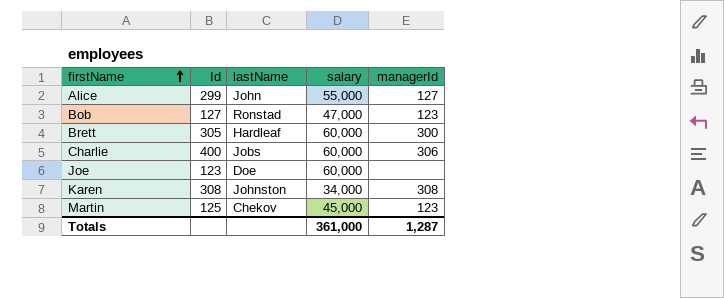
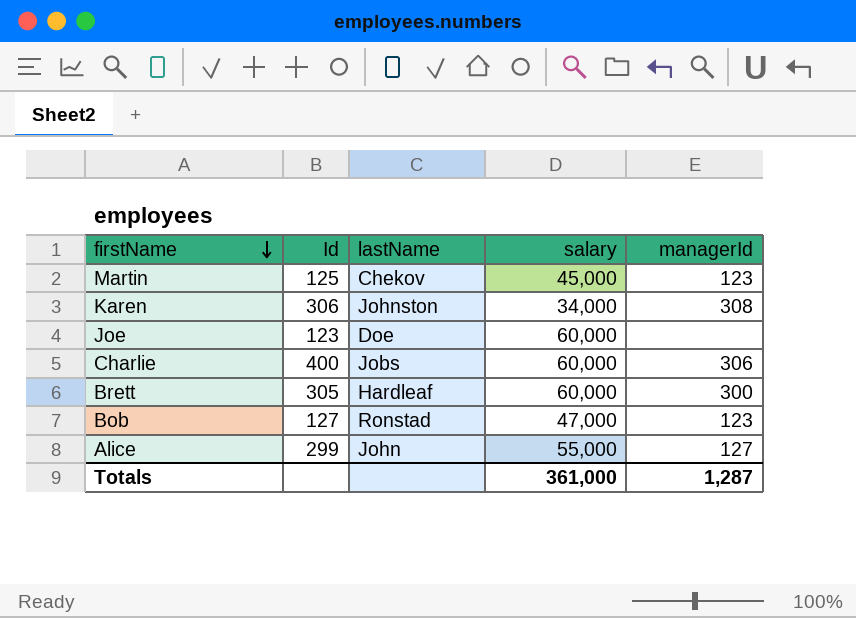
row order: firstName ascending -> firstName descending
Karen | Id: 308 -> 306

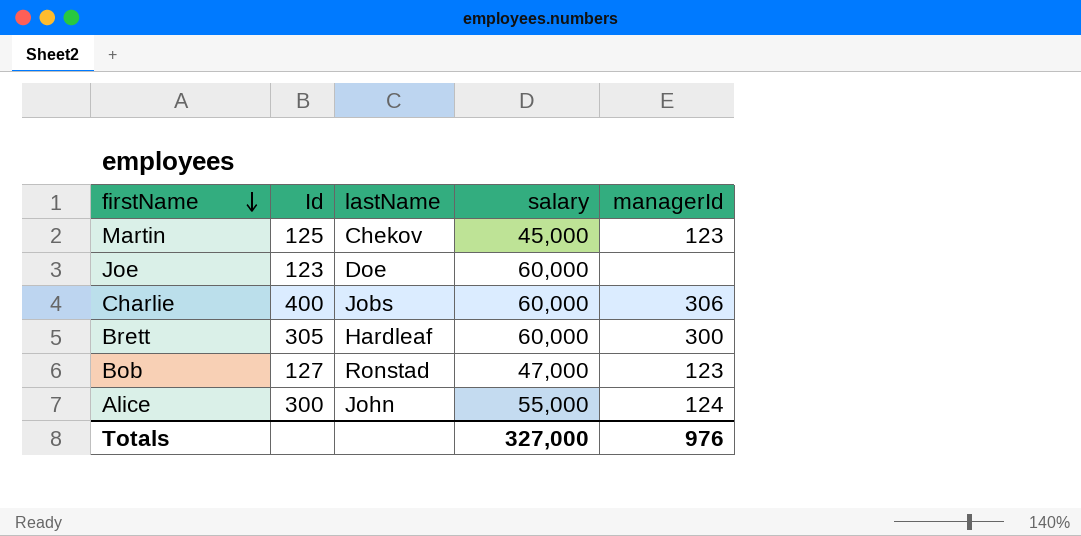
row Karen: 306 | Johnston | 34,000 | 308 -> none
Alice | Id: 299 -> 300
Alice | managerId: 127 -> 124
Totals | salary: 361,000 -> 327,000
Totals | managerId: 1,287 -> 976

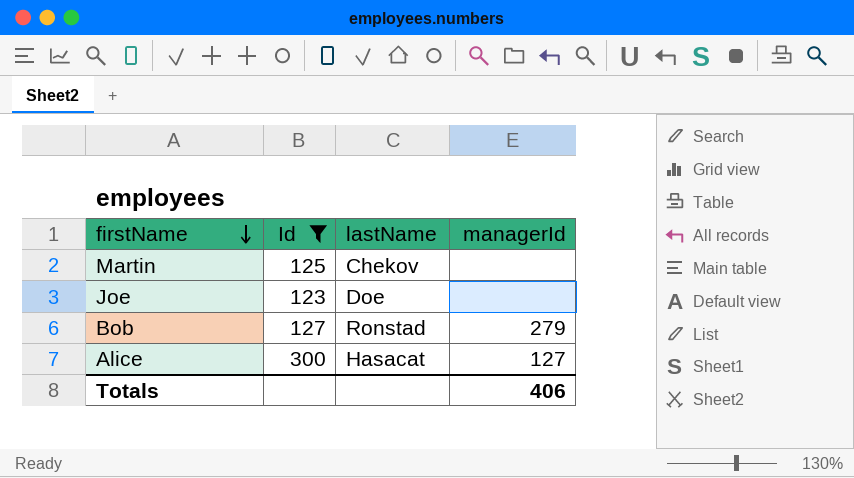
filter: none -> Id <= 300
column salary | position: 4 -> none
Martin | managerId: 123 -> none
Bob | managerId: 123 -> 279
Alice | lastName: John -> Hasacat
Alice | managerId: 124 -> 127
Totals | managerId: 976 -> 406

